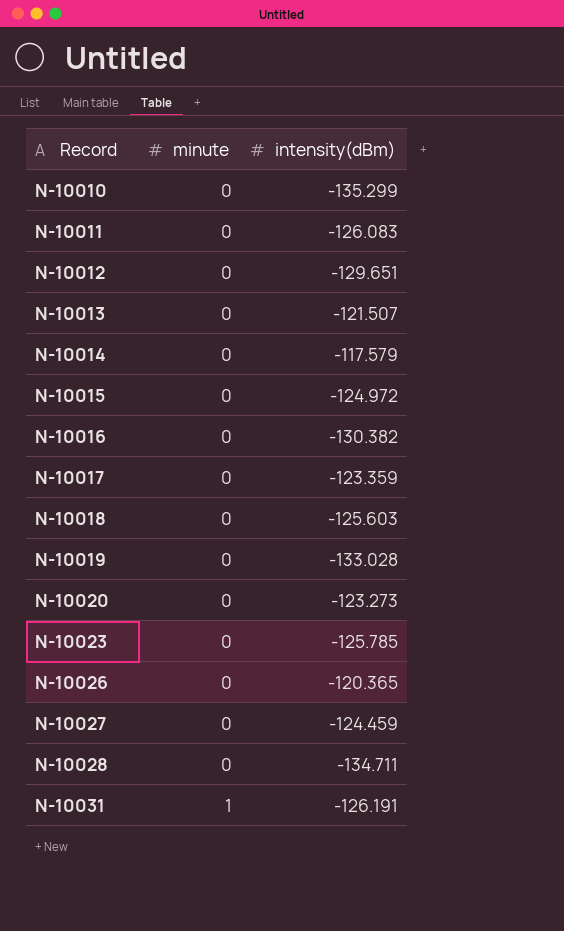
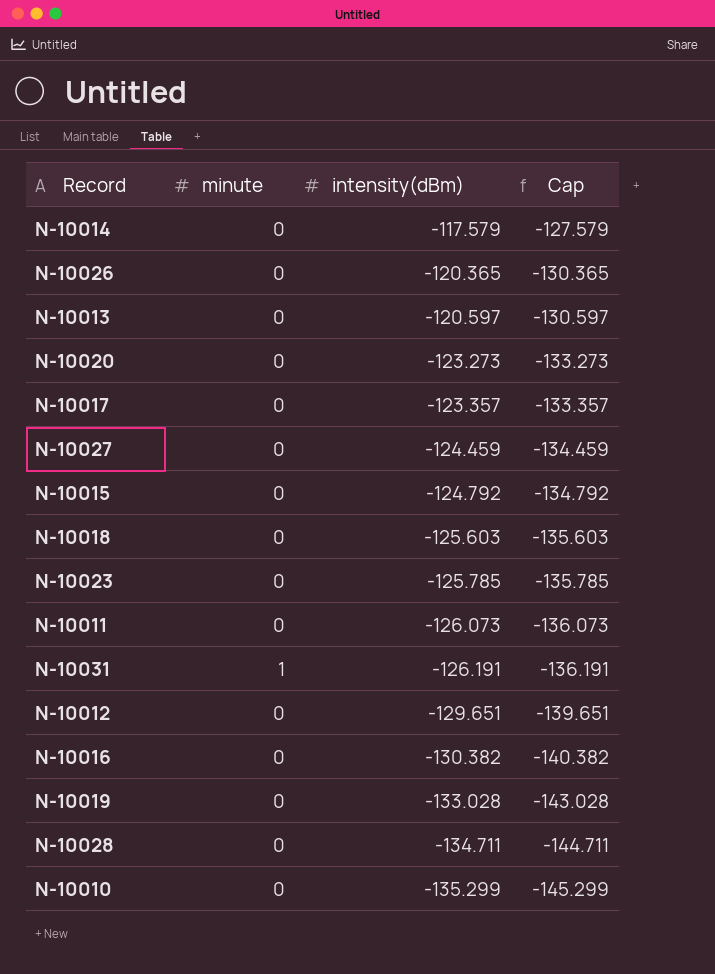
row order: Record ascending -> intensity(dBm) descending
column Cap | formula: none -> [intensity(dBm)] - 10
N-10013 | intensity(dBm): -121.507 -> -120.597
N-10017 | intensity(dBm): -123.359 -> -123.357
N-10015 | intensity(dBm): -124.972 -> -124.792
N-10011 | intensity(dBm): -126.083 -> -126.073

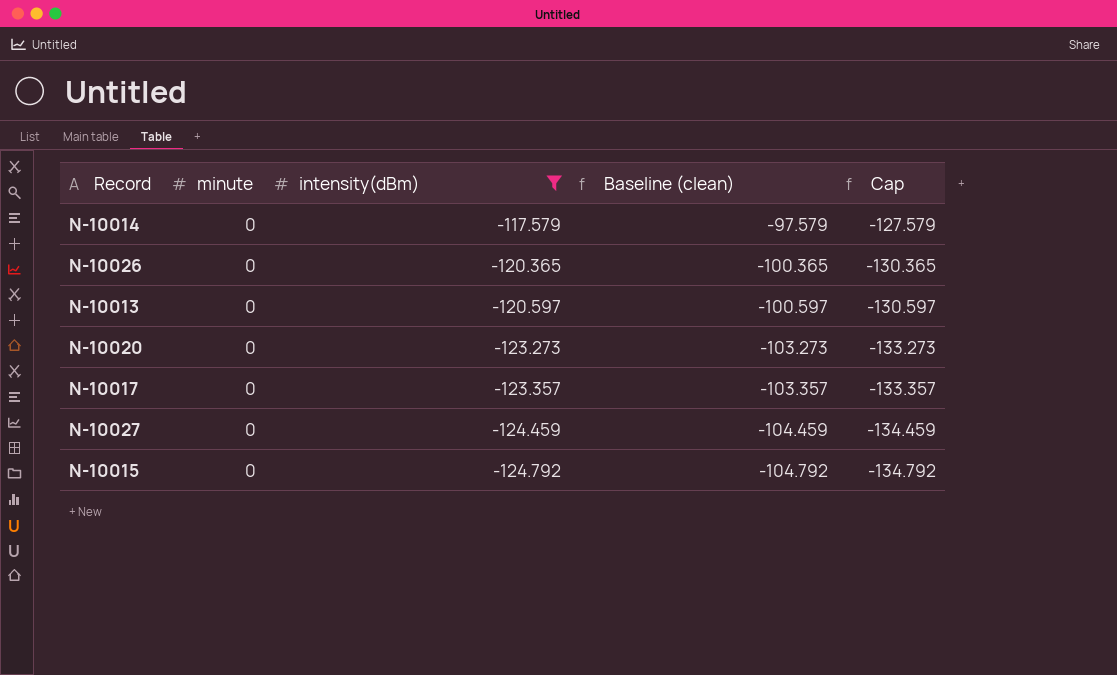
filter: none -> intensity(dBm) >= -124.792
column Baseline (clean) | formula: none -> [intensity(dBm)] + 20

